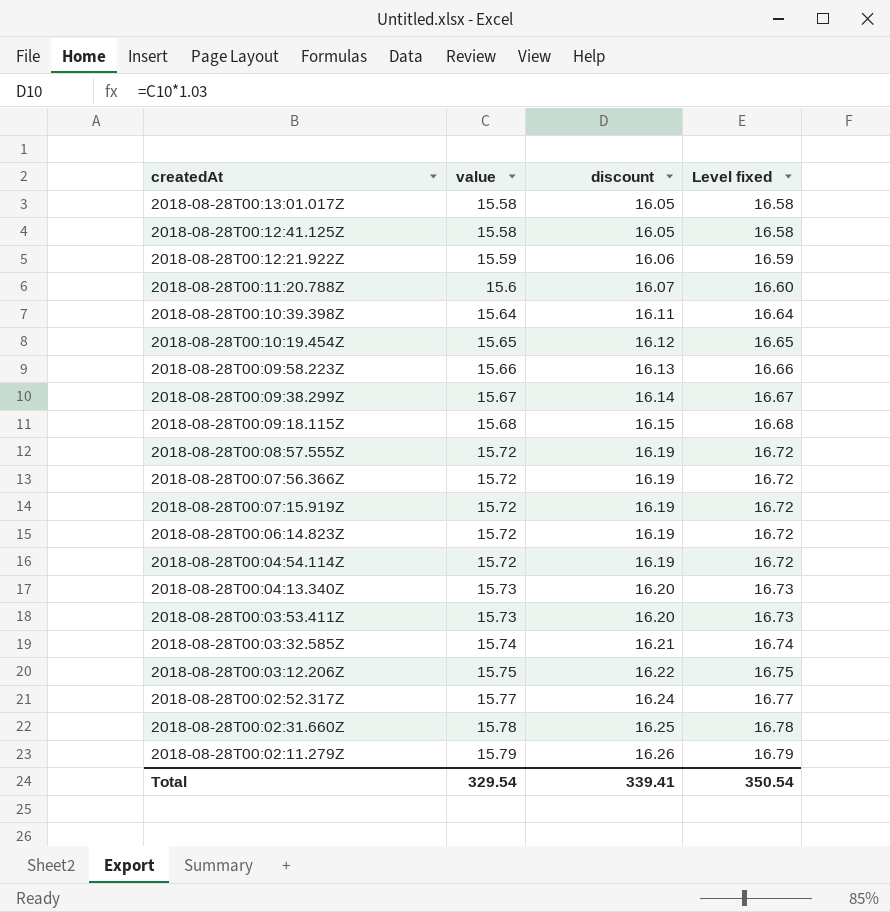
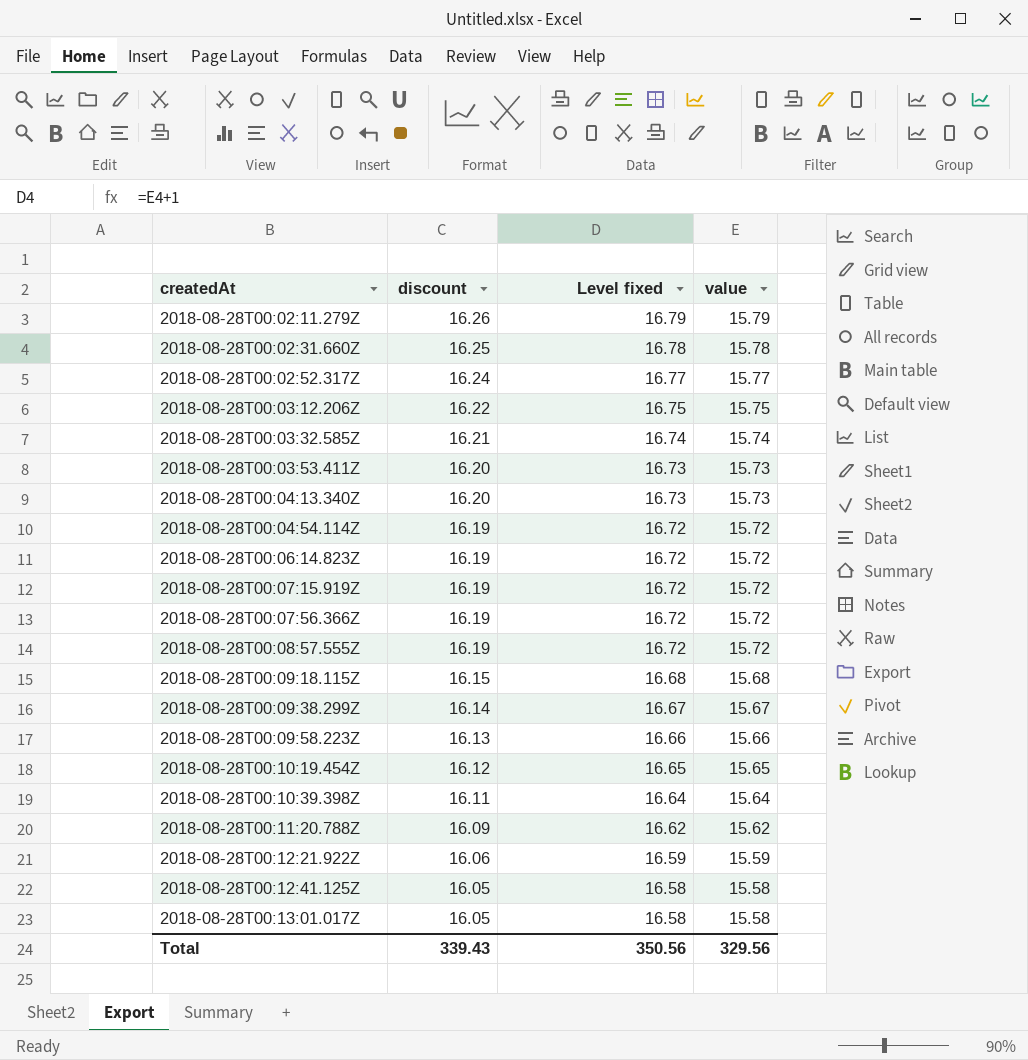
row order: createdAt descending -> createdAt ascending
column value | position: 2 -> 4
2018-08-28T00:11:20.788Z | discount: 16.07 -> 16.09
2018-08-28T00:11:20.788Z | Level fixed: 16.60 -> 16.62
2018-08-28T00:11:20.788Z | value: 15.6 -> 15.62
Total | discount: 339.41 -> 339.43
Total | Level fixed: 350.54 -> 350.56
Total | value: 329.54 -> 329.56

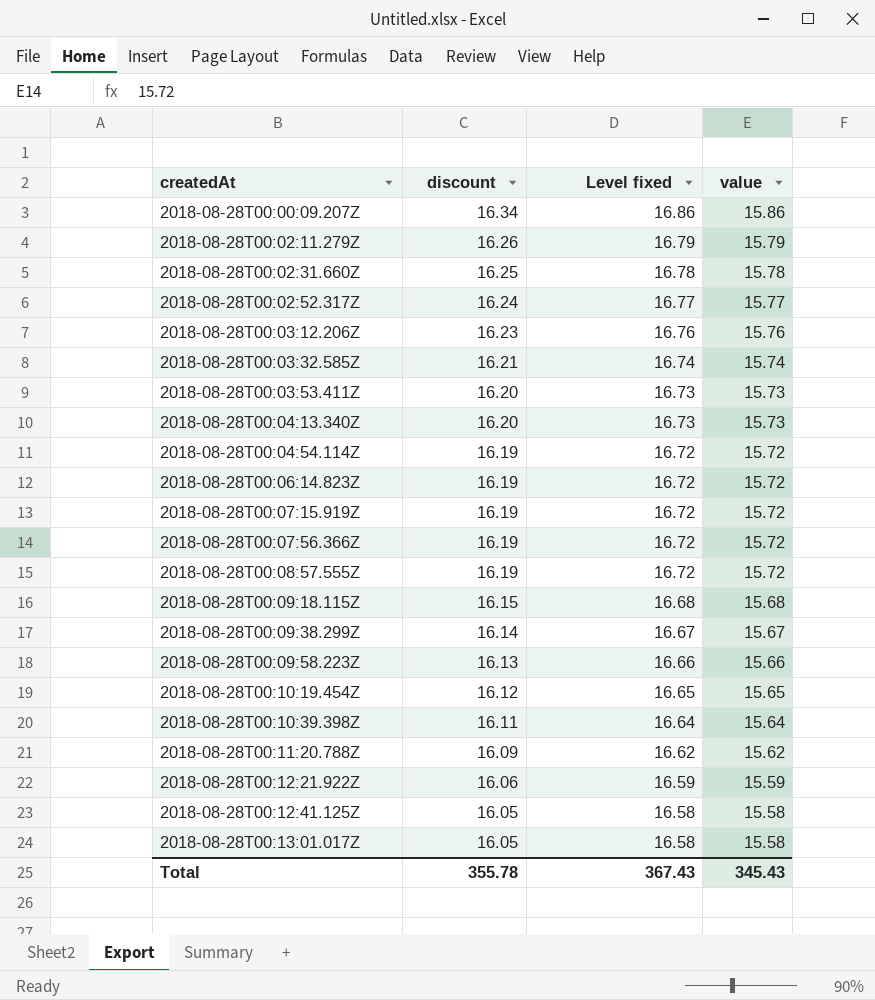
row 2018-08-28T00:00:09.207Z: none -> 16.34 | 16.86 | 15.86
2018-08-28T00:03:12.206Z | discount: 16.22 -> 16.23
2018-08-28T00:03:12.206Z | Level fixed: 16.75 -> 16.76
2018-08-28T00:03:12.206Z | value: 15.75 -> 15.76
Total | discount: 339.43 -> 355.78
Total | Level fixed: 350.56 -> 367.43
Total | value: 329.56 -> 345.43

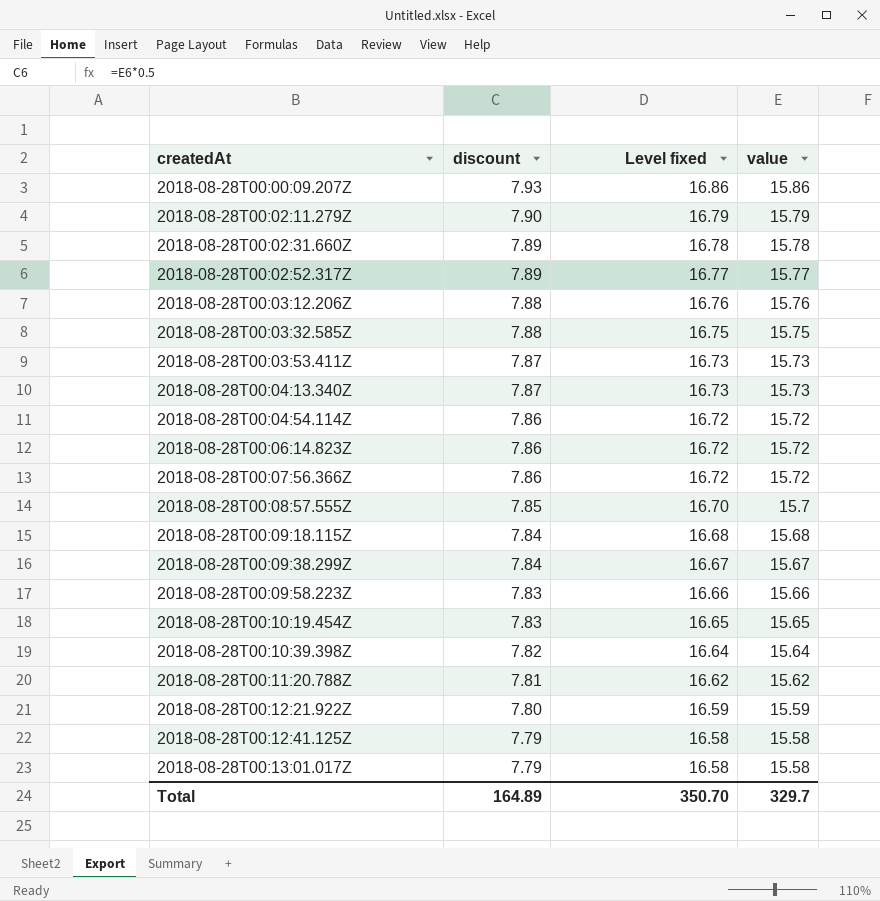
column discount | formula: [value] * 1.03 -> [value] * 0.5
row 2018-08-28T00:07:15.919Z: 16.19 | 16.72 | 15.72 -> none
2018-08-28T00:03:32.585Z | Level fixed: 16.74 -> 16.75
2018-08-28T00:03:32.585Z | value: 15.74 -> 15.75
2018-08-28T00:08:57.555Z | Level fixed: 16.72 -> 16.70
2018-08-28T00:08:57.555Z | value: 15.72 -> 15.7
Total | discount: 355.78 -> 164.89
Total | Level fixed: 367.43 -> 350.70
Total | value: 345.43 -> 329.7

